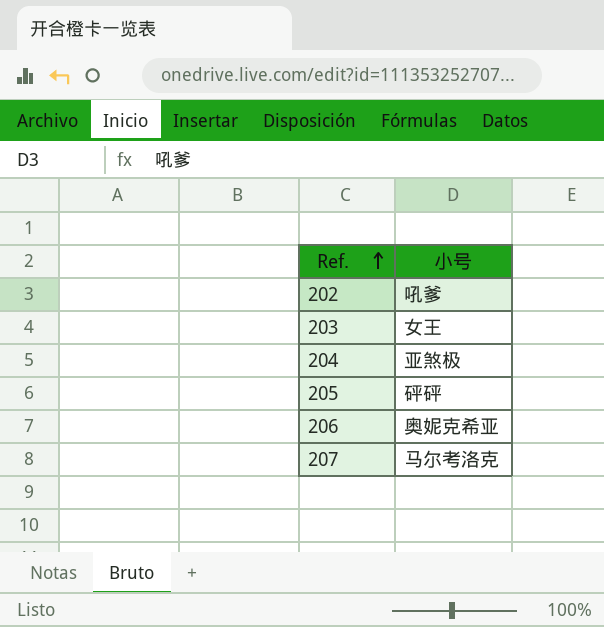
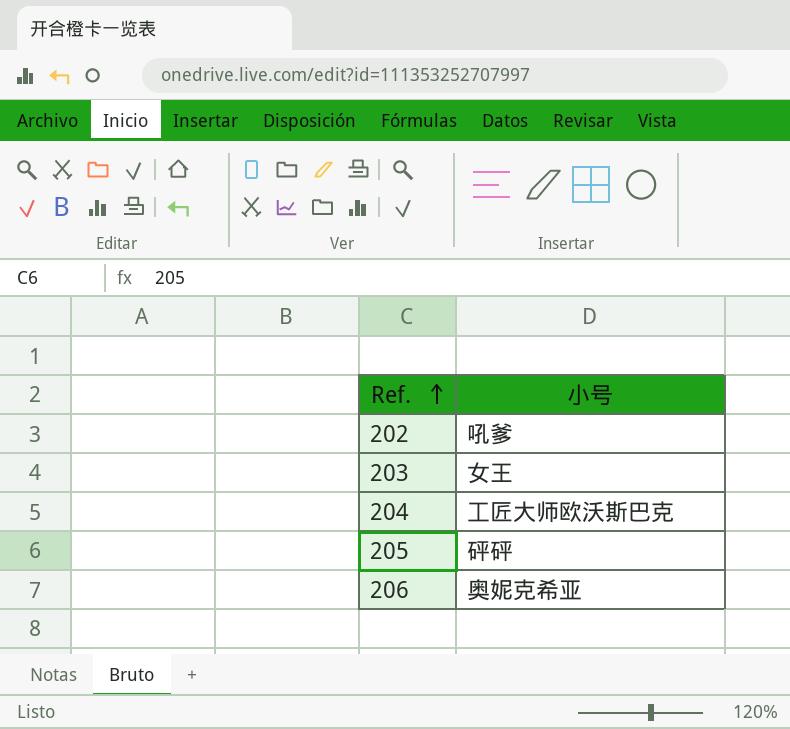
row 207: 马尔考洛克 -> none
204 | 小号: 亚煞极 -> 工匠大师欧沃斯巴克

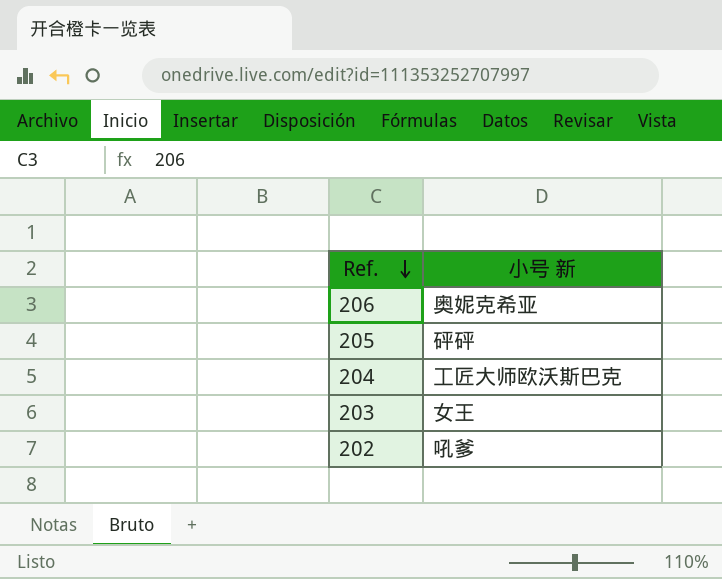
row order: Ref. ascending -> Ref. descending
column name: 小号 -> 小号 新

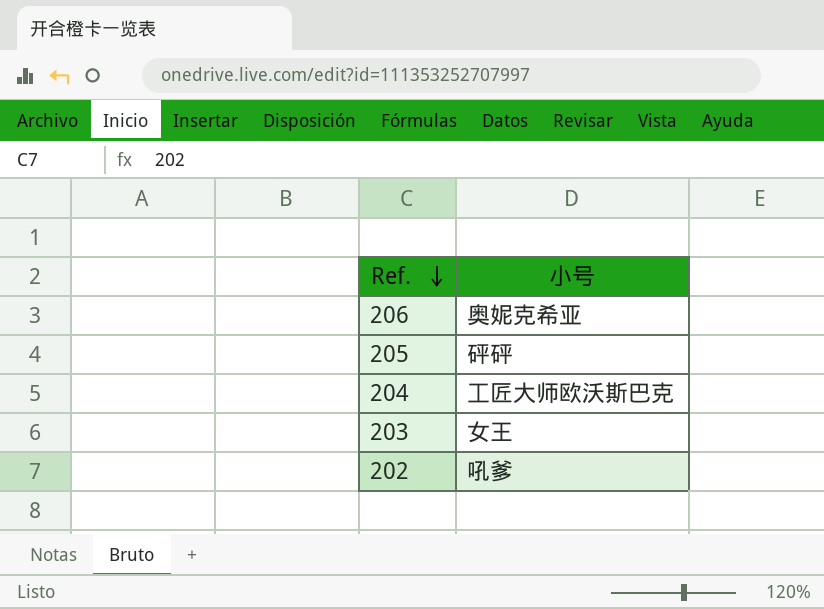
column name: 小号 新 -> 小号

